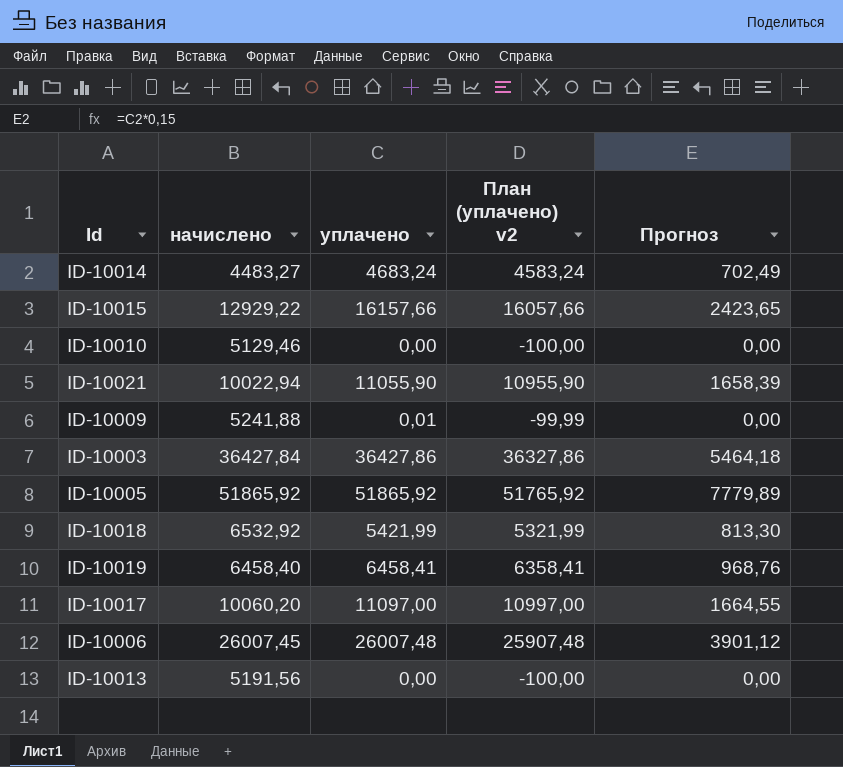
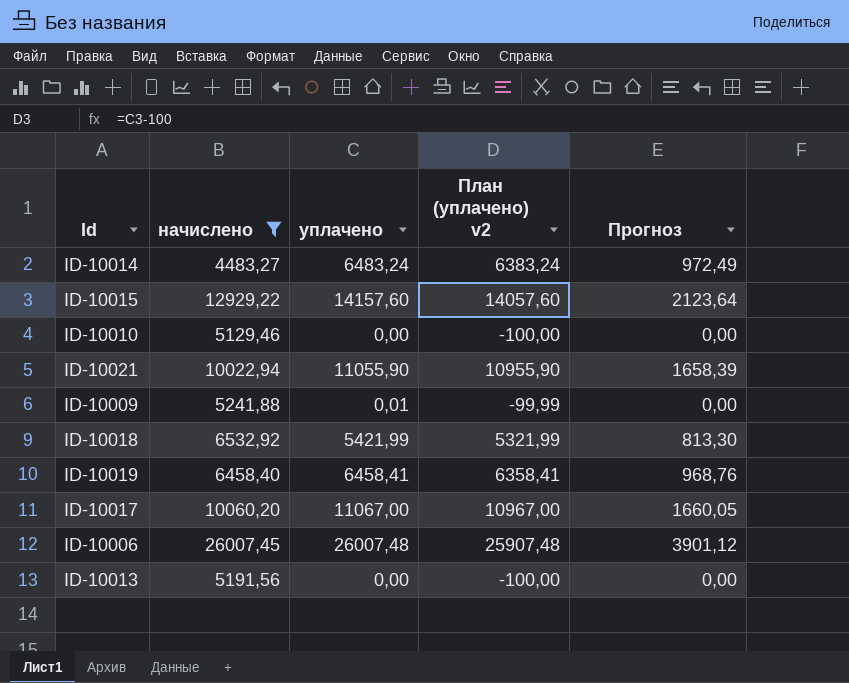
filter: none -> начислено <= 26007,45
ID-10014 | уплачено: 4683,24 -> 6483,24
ID-10014 | План (уплачено) v2: 4583,24 -> 6383,24
ID-10014 | Прогноз: 702,49 -> 972,49
ID-10015 | уплачено: 16157,66 -> 14157,60
ID-10015 | План (уплачено) v2: 16057,66 -> 14057,60
ID-10015 | Прогноз: 2423,65 -> 2123,64
ID-10017 | уплачено: 11097,00 -> 11067,00
ID-10017 | План (уплачено) v2: 10997,00 -> 10967,00
ID-10017 | Прогноз: 1664,55 -> 1660,05

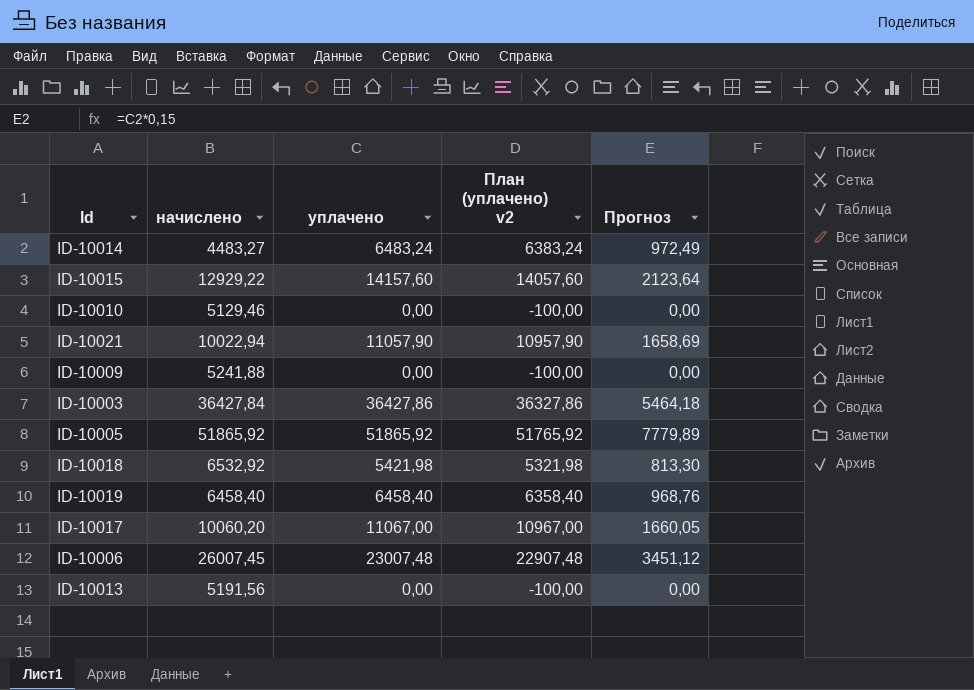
filter: начислено <= 26007,45 -> none
ID-10021 | уплачено: 11055,90 -> 11057,90
ID-10021 | План (уплачено) v2: 10955,90 -> 10957,90
ID-10021 | Прогноз: 1658,39 -> 1658,69
ID-10009 | уплачено: 0,01 -> 0,00
ID-10009 | План (уплачено) v2: -99,99 -> -100,00
ID-10018 | уплачено: 5421,99 -> 5421,98
ID-10018 | План (уплачено) v2: 5321,99 -> 5321,98
ID-10019 | уплачено: 6458,41 -> 6458,40
ID-10019 | План (уплачено) v2: 6358,41 -> 6358,40
ID-10006 | уплачено: 26007,48 -> 23007,48
ID-10006 | План (уплачено) v2: 25907,48 -> 22907,48
ID-10006 | Прогноз: 3901,12 -> 3451,12

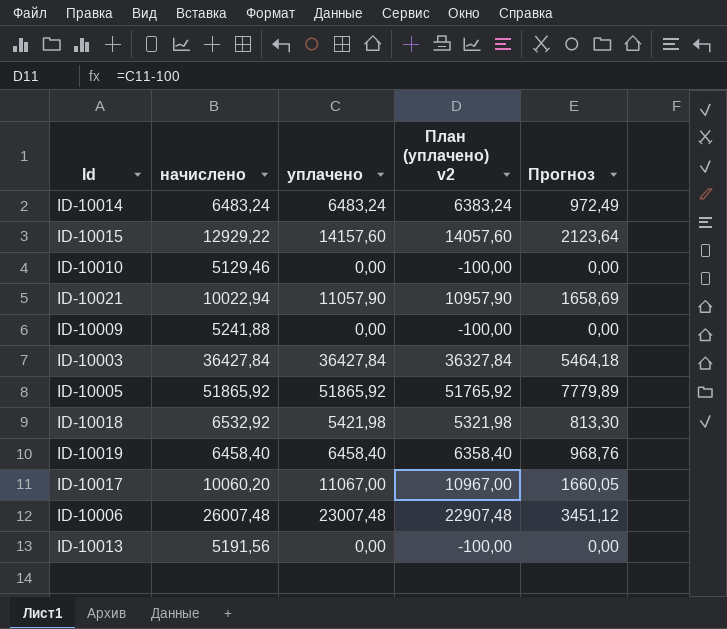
ID-10014 | начислено: 4483,27 -> 6483,24
ID-10003 | уплачено: 36427,86 -> 36427,84
ID-10003 | План (уплачено) v2: 36327,86 -> 36327,84
ID-10006 | начислено: 26007,45 -> 26007,48

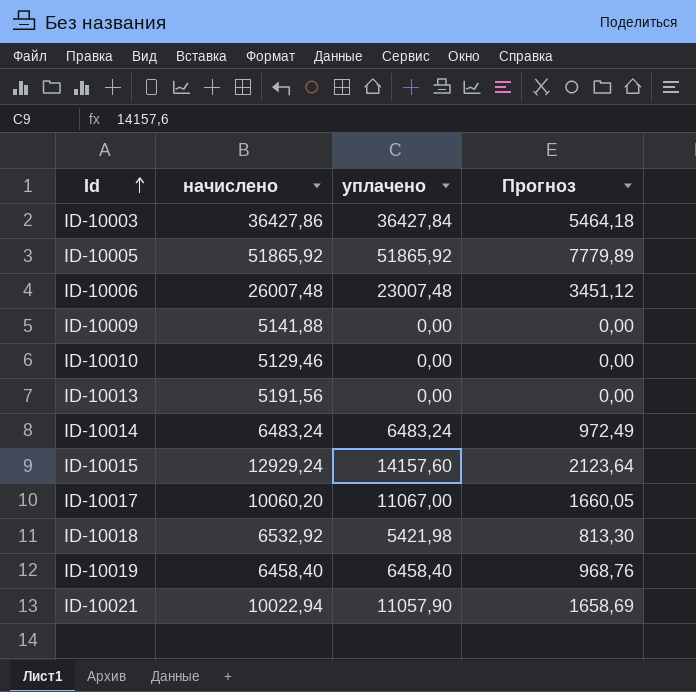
row order: none -> Id ascending
column План (уплачено) v2 | formula: [уплачено] - 100 -> none
ID-10003 | начислено: 36427,84 -> 36427,86
ID-10009 | начислено: 5241,88 -> 5141,88
ID-10015 | начислено: 12929,22 -> 12929,24

